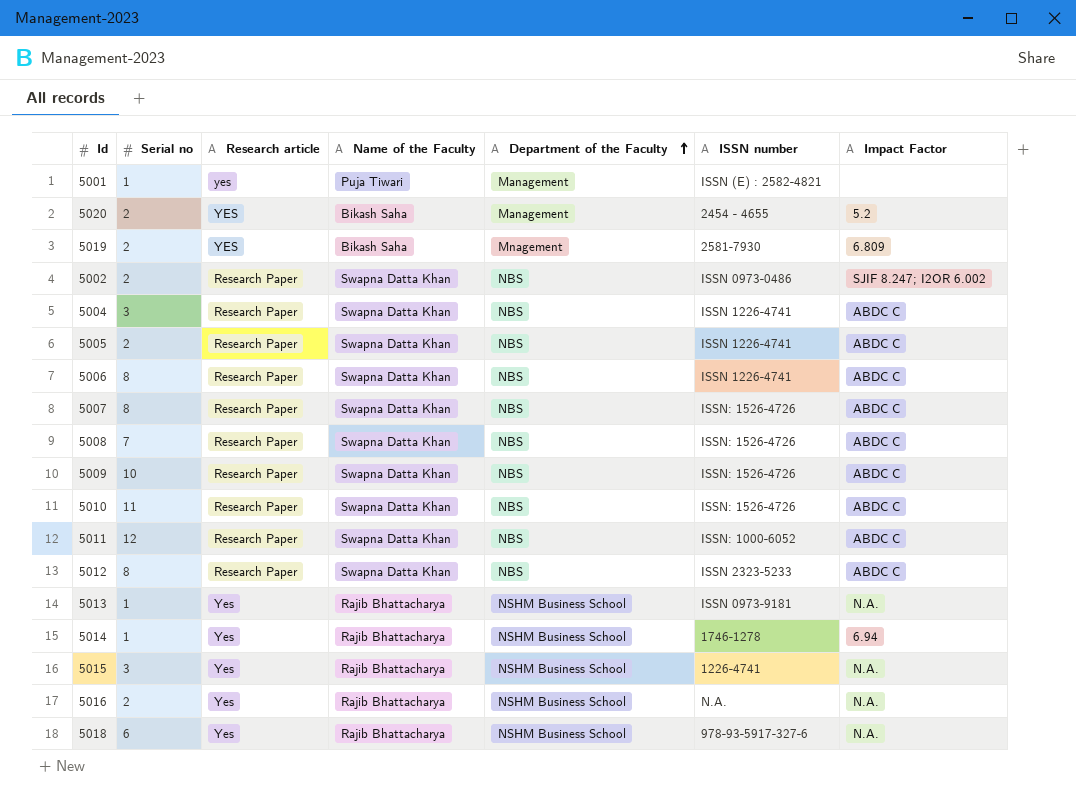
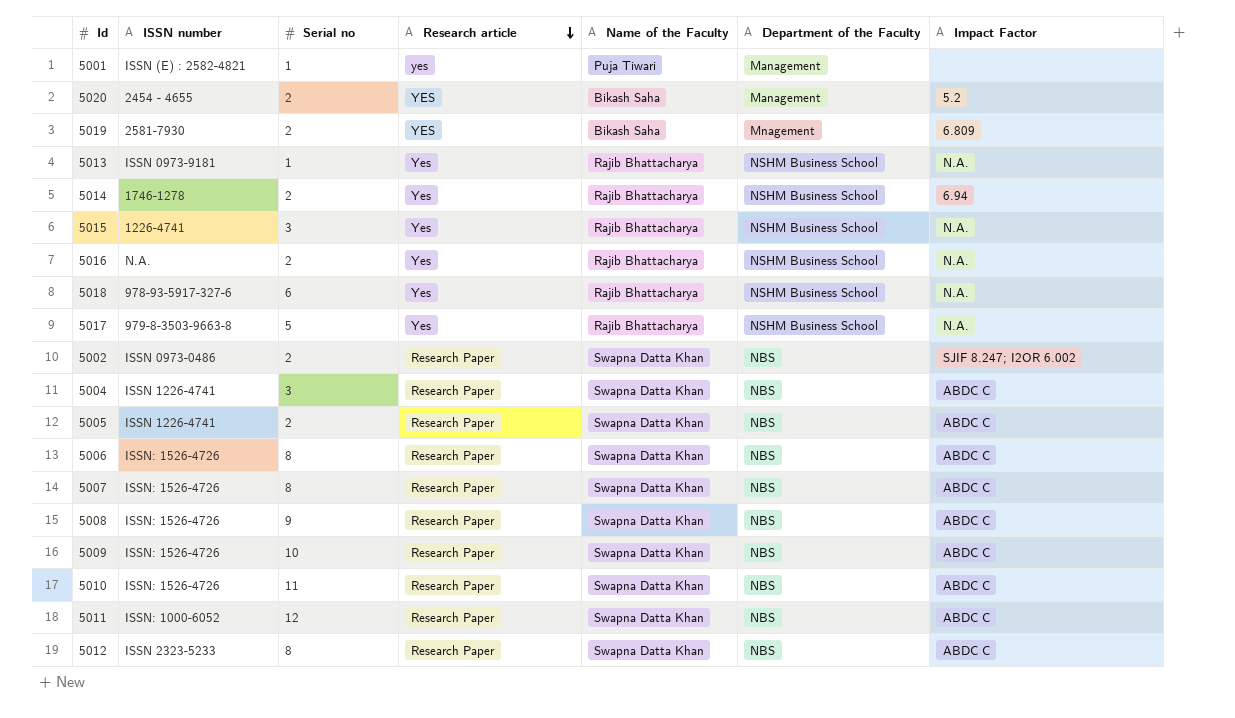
row order: Department of the Faculty ascending -> Research article descending
column ISSN number | position: 6 -> 2
5014 | Serial no: 1 -> 2
row 5017: none -> 979-8-3503-9663-8 | 5 | Yes | Rajib Bhattacharya | NSHM Business School | N.A.
5006 | ISSN number: ISSN 1226-4741 -> ISSN: 1526-4726
5008 | Serial no: 7 -> 9

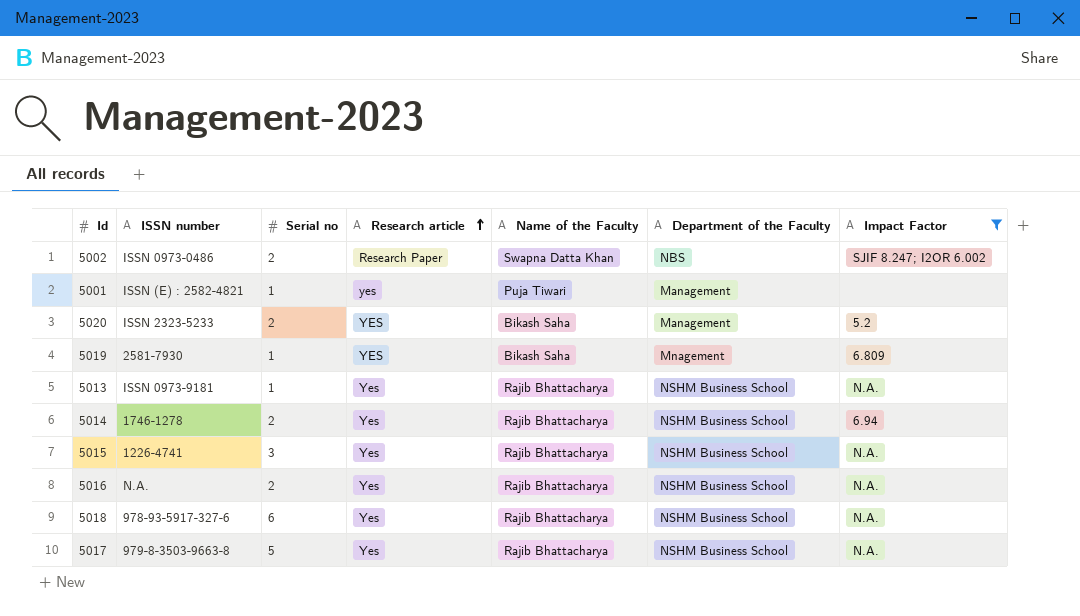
filter: none -> Impact Factor != ABDC C
row order: Research article descending -> Research article ascending
5020 | ISSN number: 2454 - 4655 -> ISSN 2323-5233
5019 | Serial no: 2 -> 1

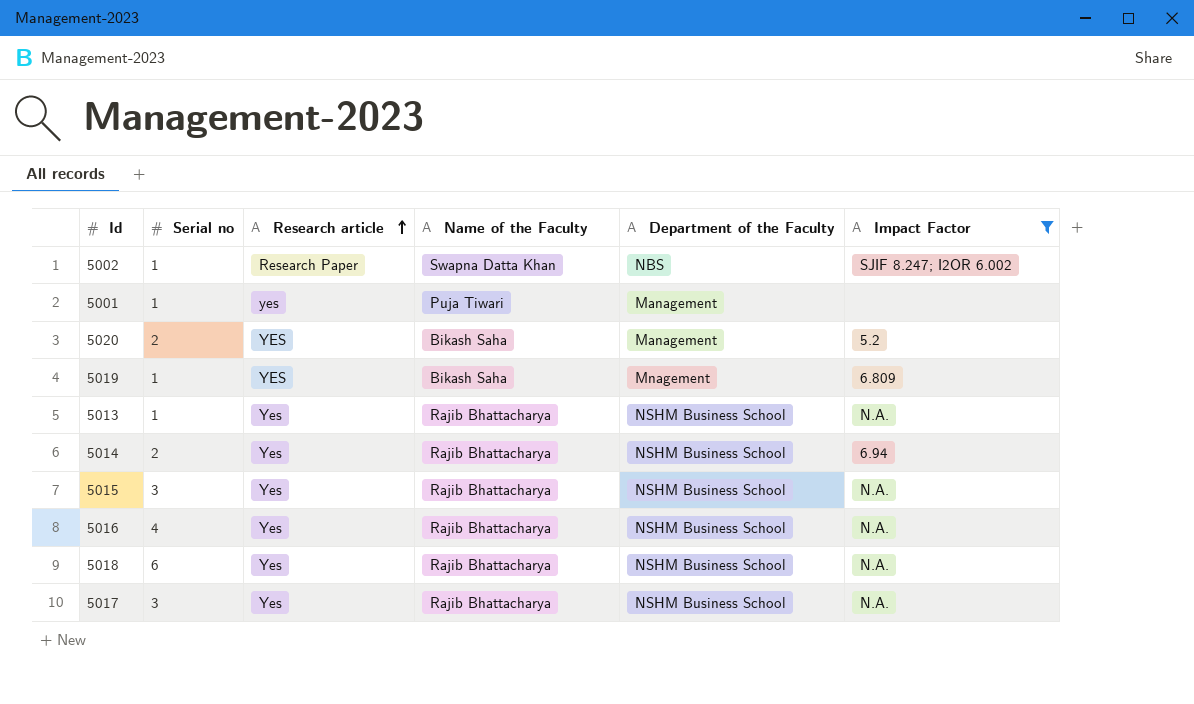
column ISSN number | position: 2 -> none
5002 | Serial no: 2 -> 1
5016 | Serial no: 2 -> 4
5017 | Serial no: 5 -> 3

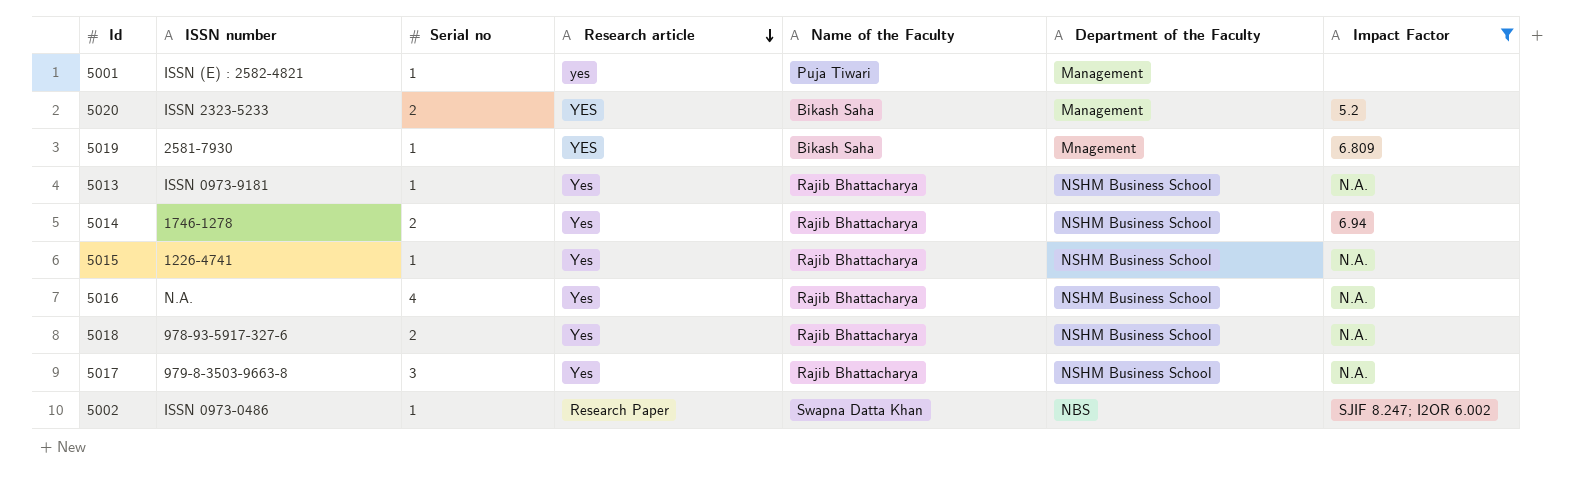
row order: Research article ascending -> Research article descending
column ISSN number | position: none -> 2
5015 | Serial no: 3 -> 1
5018 | Serial no: 6 -> 2

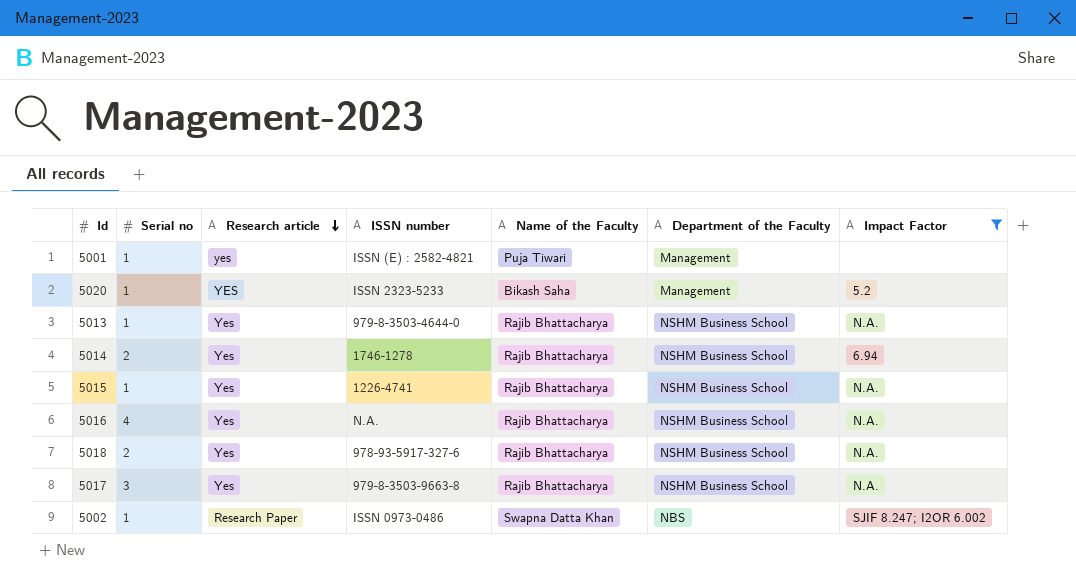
column ISSN number | position: 2 -> 4
row 5019: 2581-7930 | 1 | YES | Bikash Saha | Mnagement | 6.809 -> none
5020 | Serial no: 2 -> 1
5013 | ISSN number: ISSN 0973-9181 -> 979-8-3503-4644-0

